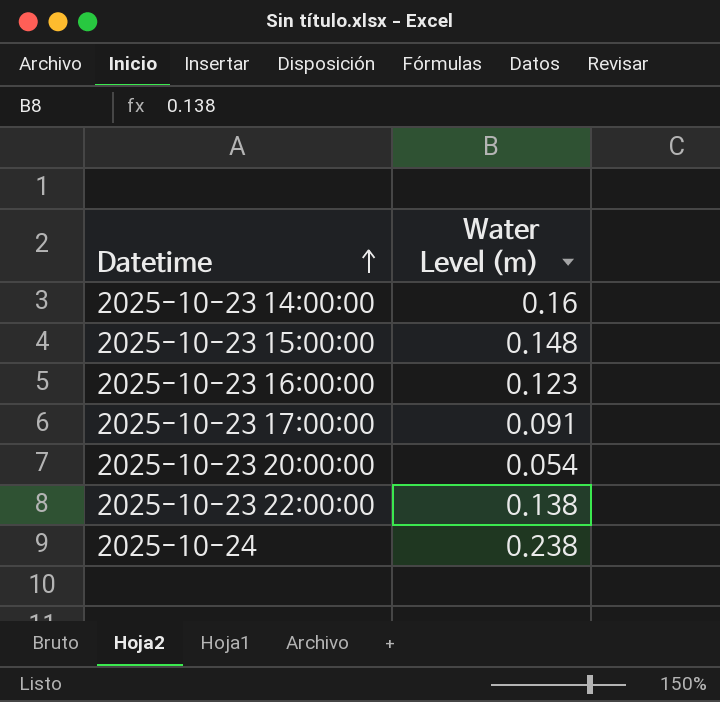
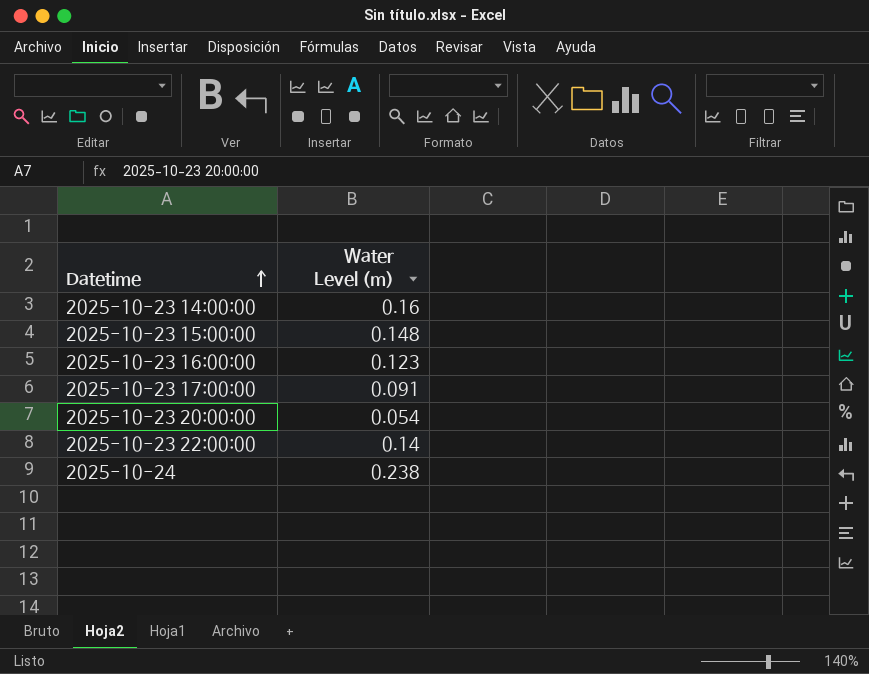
2025-10-23 22:00:00 | Water Level (m): 0.138 -> 0.14

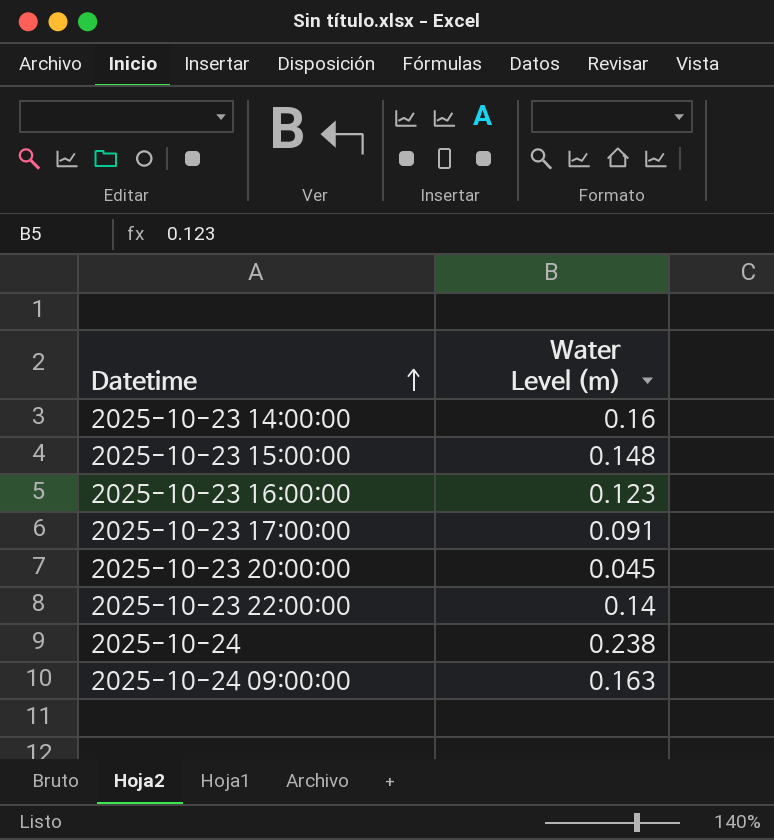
2025-10-23 20:00:00 | Water Level (m): 0.054 -> 0.045
row 2025-10-24 09:00:00: none -> 0.163

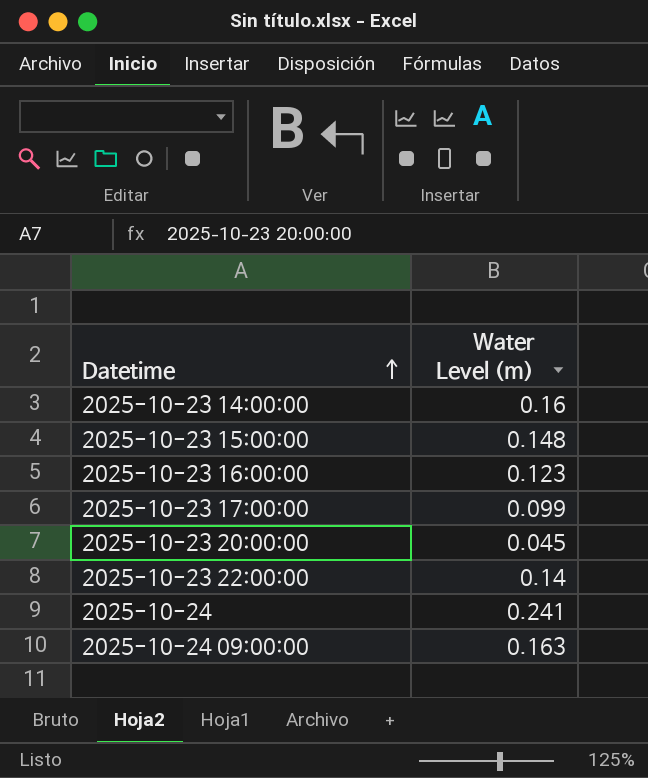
2025-10-23 17:00:00 | Water Level (m): 0.091 -> 0.099
2025-10-24 | Water Level (m): 0.238 -> 0.241

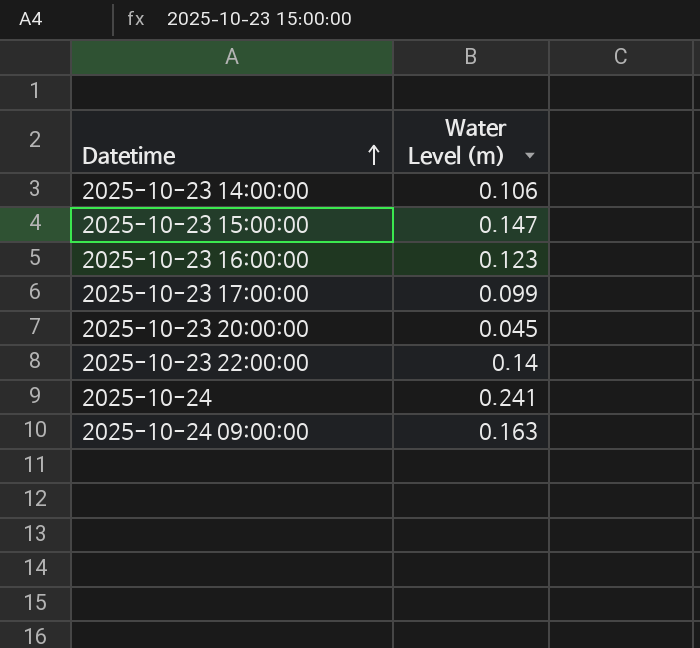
2025-10-23 14:00:00 | Water Level (m): 0.16 -> 0.106
2025-10-23 15:00:00 | Water Level (m): 0.148 -> 0.147

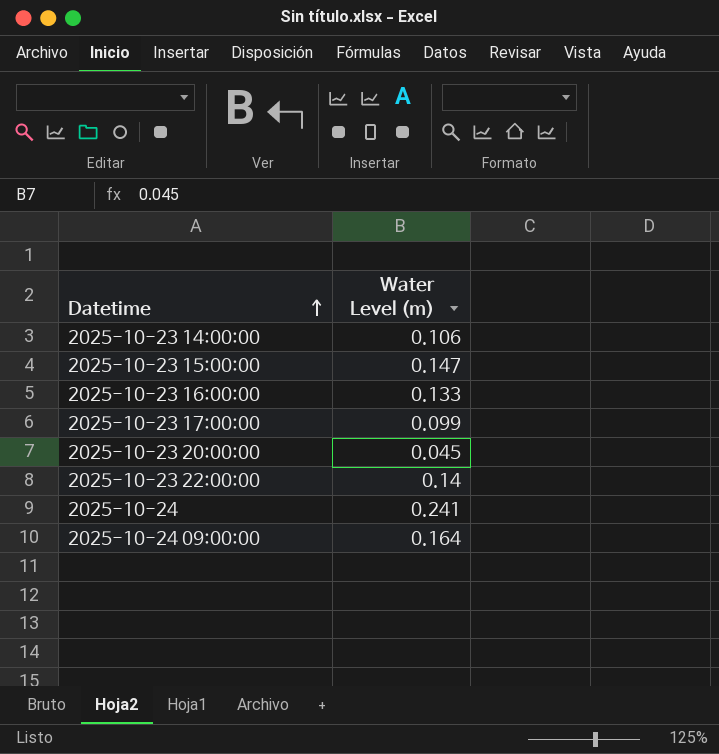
2025-10-23 16:00:00 | Water Level (m): 0.123 -> 0.133
2025-10-24 09:00:00 | Water Level (m): 0.163 -> 0.164

